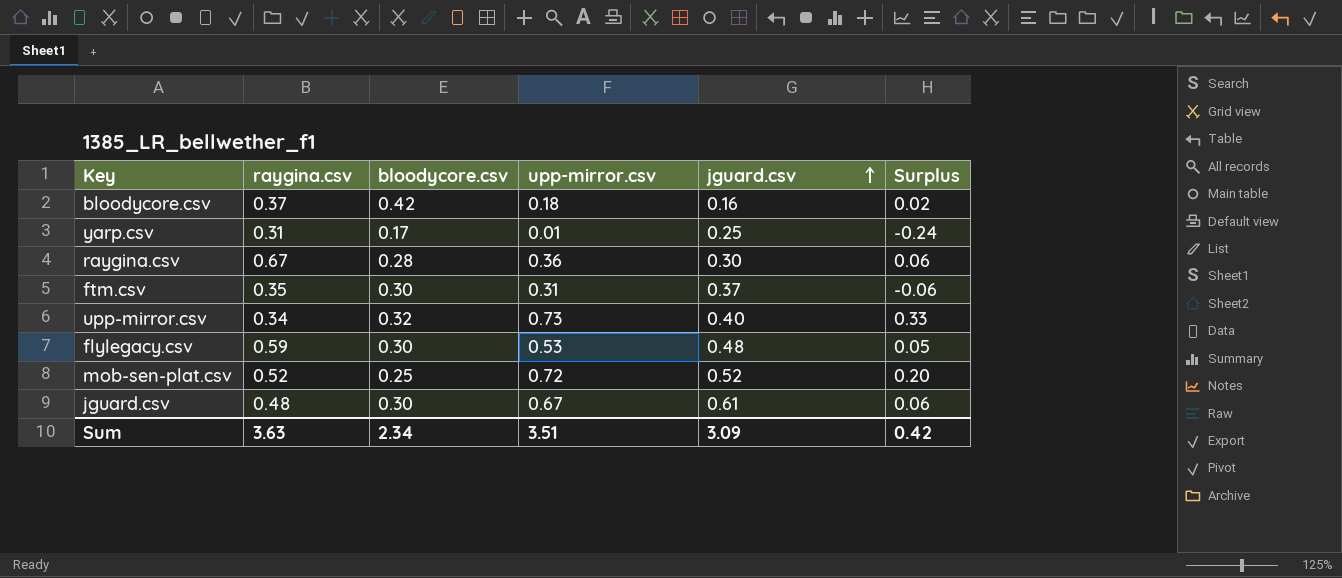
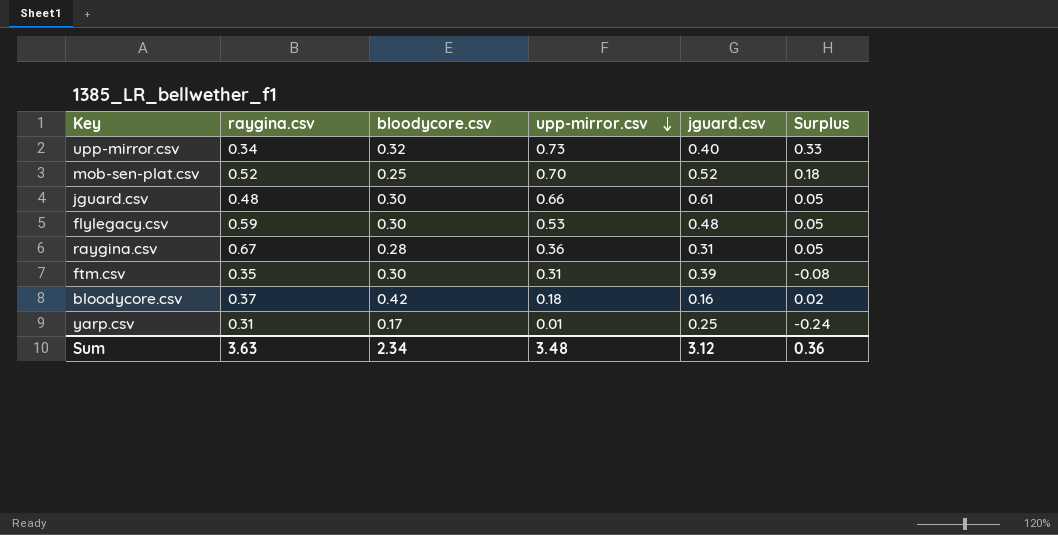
row order: jguard.csv ascending -> upp-mirror.csv descending
mob-sen-plat.csv | upp-mirror.csv: 0.72 -> 0.70
mob-sen-plat.csv | Surplus: 0.20 -> 0.18
jguard.csv | upp-mirror.csv: 0.67 -> 0.66
jguard.csv | Surplus: 0.06 -> 0.05
raygina.csv | jguard.csv: 0.30 -> 0.31
raygina.csv | Surplus: 0.06 -> 0.05
ftm.csv | jguard.csv: 0.37 -> 0.39
ftm.csv | Surplus: -0.06 -> -0.08
Sum | upp-mirror.csv: 3.51 -> 3.48
Sum | jguard.csv: 3.09 -> 3.12
Sum | Surplus: 0.42 -> 0.36

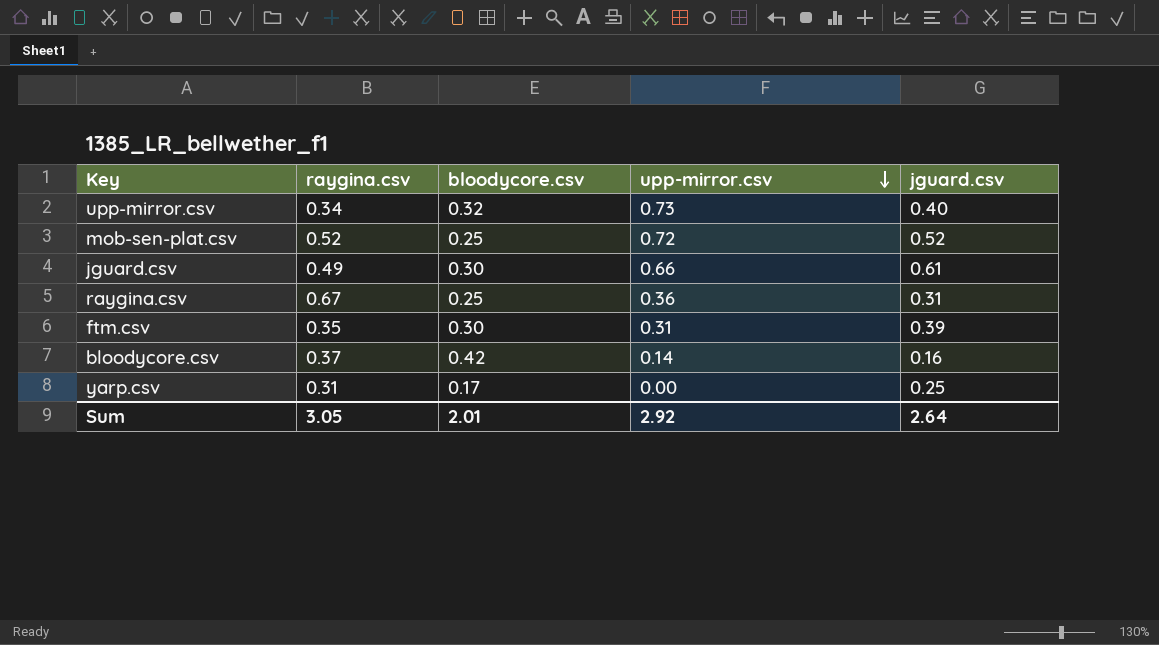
column Surplus | formula: [upp-mirror.csv] - [jguard.csv] -> none
row flylegacy.csv: 0.59 | 0.30 | 0.53 | 0.48 | 0.05 -> none
mob-sen-plat.csv | upp-mirror.csv: 0.70 -> 0.72
jguard.csv | raygina.csv: 0.48 -> 0.49
raygina.csv | bloodycore.csv: 0.28 -> 0.25
bloodycore.csv | upp-mirror.csv: 0.18 -> 0.14
yarp.csv | upp-mirror.csv: 0.01 -> 0.00
Sum | raygina.csv: 3.63 -> 3.05
Sum | bloodycore.csv: 2.34 -> 2.01
Sum | upp-mirror.csv: 3.48 -> 2.92
Sum | jguard.csv: 3.12 -> 2.64

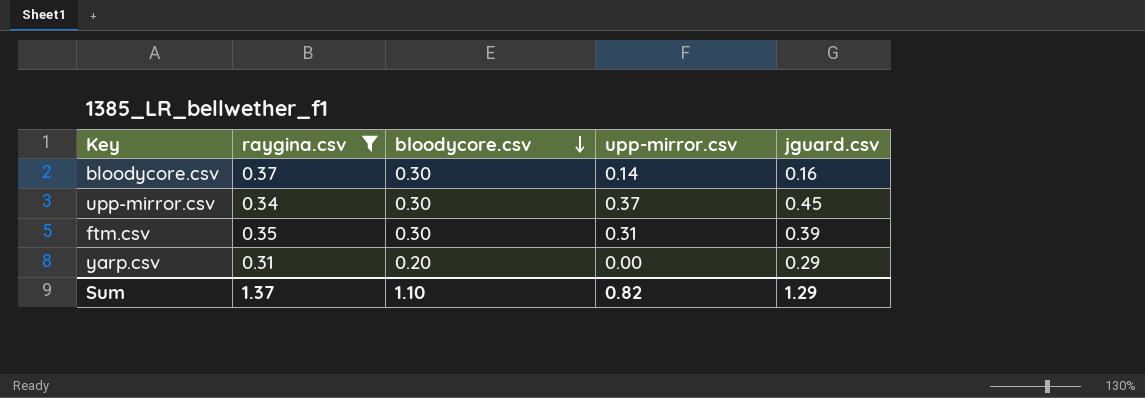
filter: none -> raygina.csv <= 0.37
row order: upp-mirror.csv descending -> bloodycore.csv descending
bloodycore.csv | bloodycore.csv: 0.42 -> 0.30
upp-mirror.csv | bloodycore.csv: 0.32 -> 0.30
upp-mirror.csv | upp-mirror.csv: 0.73 -> 0.37
upp-mirror.csv | jguard.csv: 0.40 -> 0.45
yarp.csv | bloodycore.csv: 0.17 -> 0.20
yarp.csv | jguard.csv: 0.25 -> 0.29
Sum | raygina.csv: 3.05 -> 1.37
Sum | bloodycore.csv: 2.01 -> 1.10
Sum | upp-mirror.csv: 2.92 -> 0.82
Sum | jguard.csv: 2.64 -> 1.29

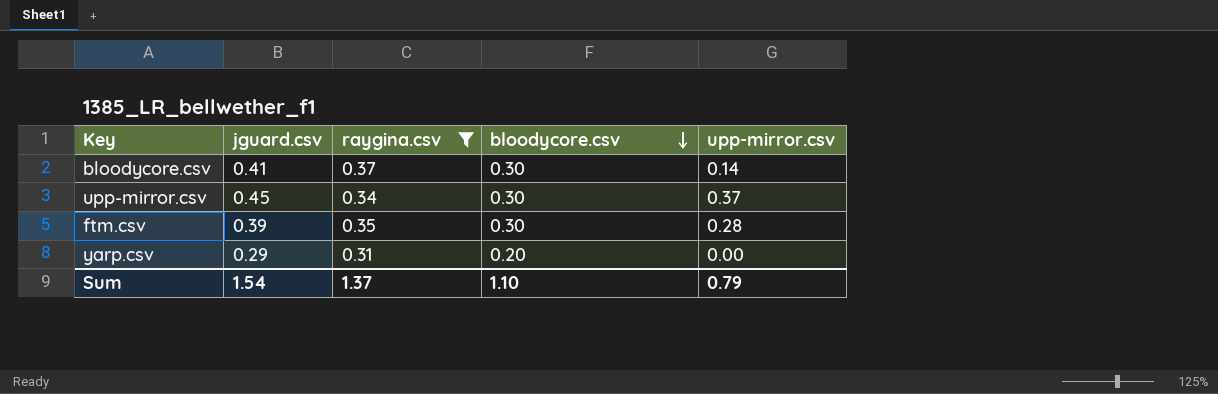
column jguard.csv | position: 5 -> 2
bloodycore.csv | jguard.csv: 0.16 -> 0.41
ftm.csv | upp-mirror.csv: 0.31 -> 0.28
Sum | jguard.csv: 1.29 -> 1.54
Sum | upp-mirror.csv: 0.82 -> 0.79

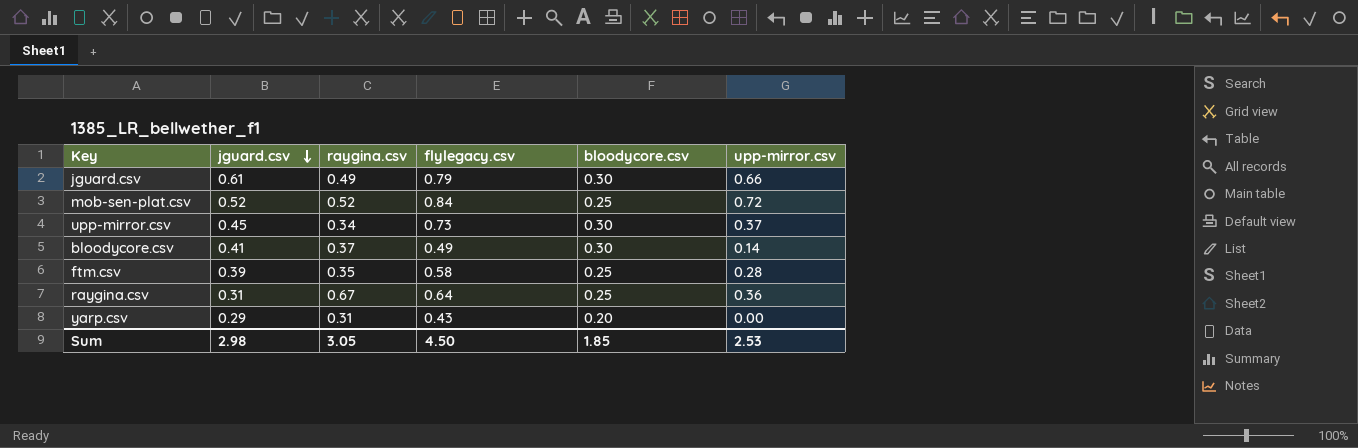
filter: raygina.csv <= 0.37 -> none
row order: bloodycore.csv descending -> jguard.csv descending
column flylegacy.csv | position: none -> 4
ftm.csv | bloodycore.csv: 0.30 -> 0.25
Sum | jguard.csv: 1.54 -> 2.98
Sum | raygina.csv: 1.37 -> 3.05
Sum | bloodycore.csv: 1.10 -> 1.85
Sum | upp-mirror.csv: 0.79 -> 2.53

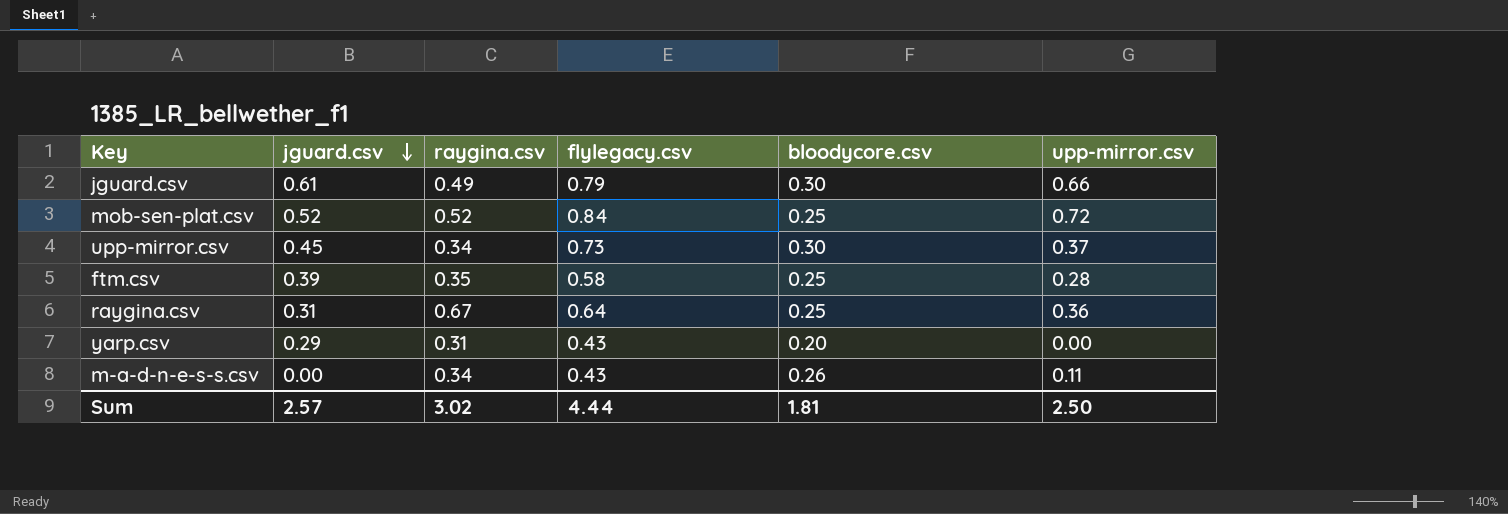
row bloodycore.csv: 0.41 | 0.37 | 0.49 | 0.30 | 0.14 -> none
row m-a-d-n-e-s-s.csv: none -> 0.00 | 0.34 | 0.43 | 0.26 | 0.11
Sum | jguard.csv: 2.98 -> 2.57
Sum | raygina.csv: 3.05 -> 3.02
Sum | flylegacy.csv: 4.50 -> 4.44
Sum | bloodycore.csv: 1.85 -> 1.81
Sum | upp-mirror.csv: 2.53 -> 2.50

